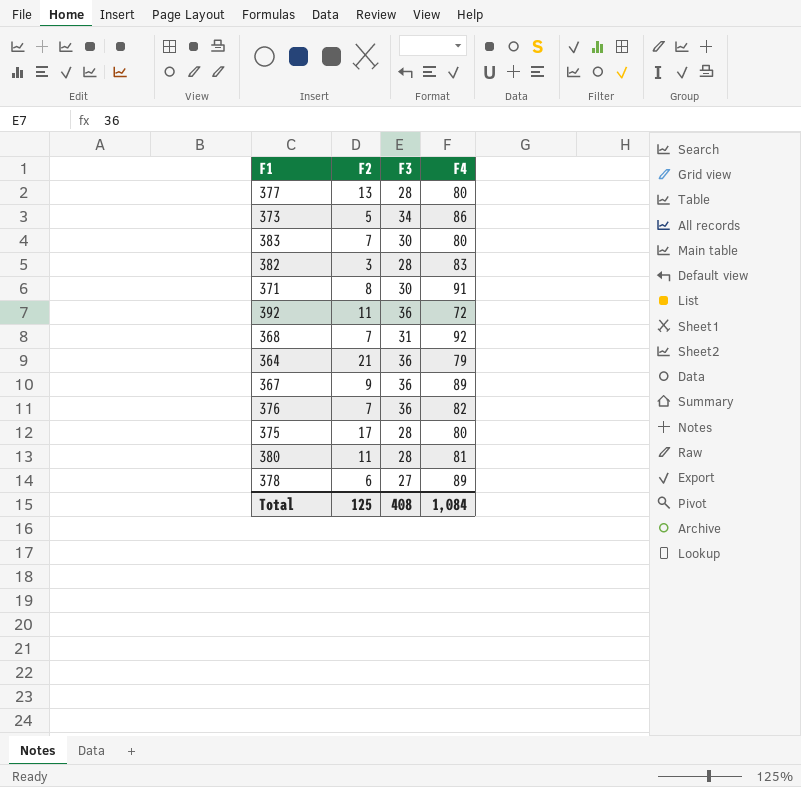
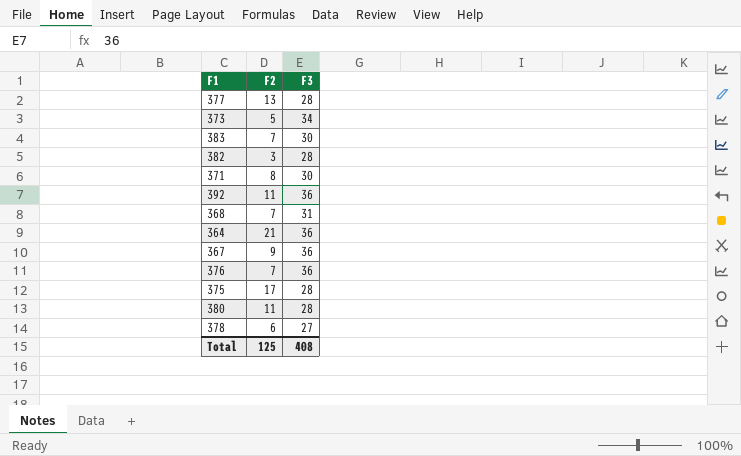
column F4 | position: 4 -> none

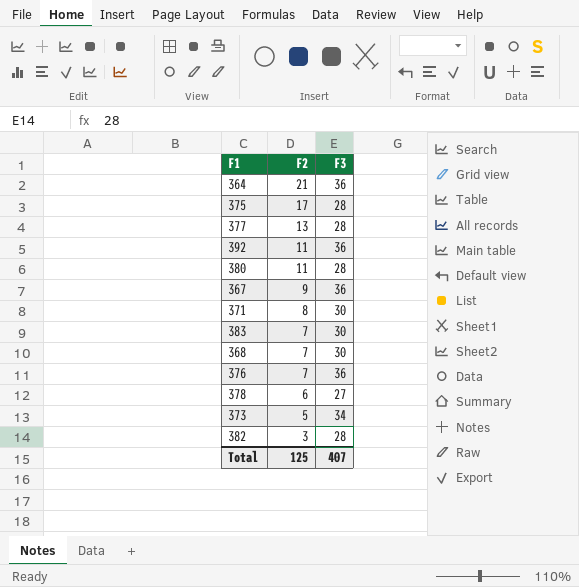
row order: none -> F2 descending
368 | F3: 31 -> 30
Total | F3: 408 -> 407

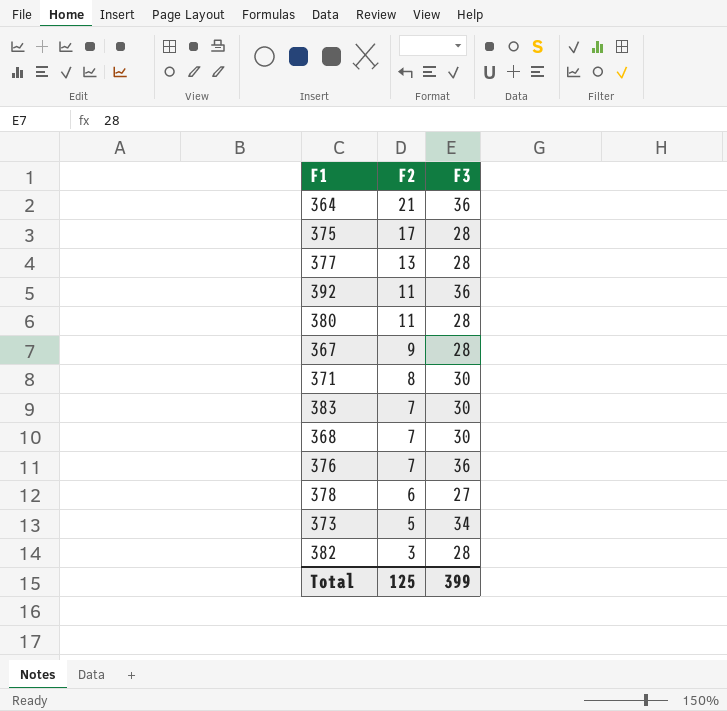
367 | F3: 36 -> 28
Total | F3: 407 -> 399

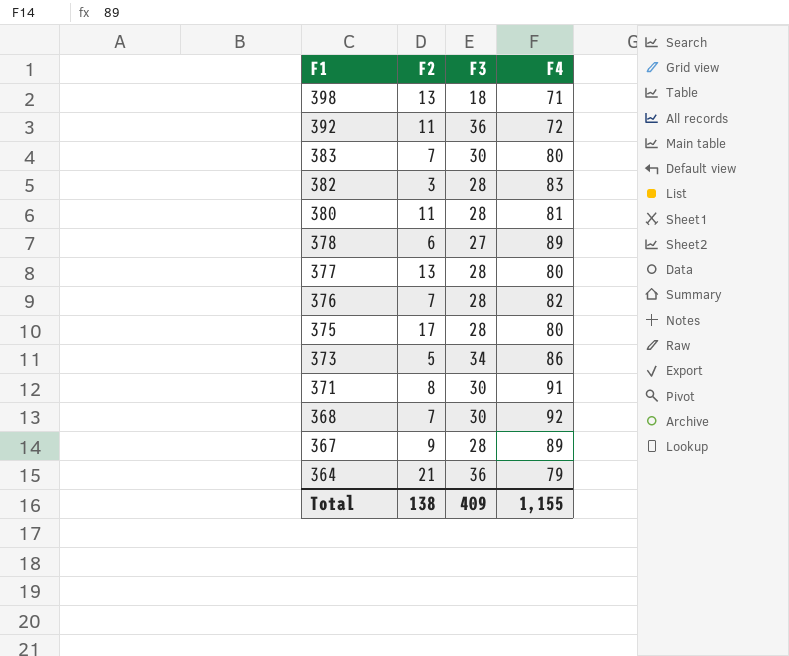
row order: F2 descending -> F1 descending
column F4 | position: none -> 4
row 398: none -> 13 | 18 | 71
376 | F3: 36 -> 28
Total | F2: 125 -> 138
Total | F3: 399 -> 409

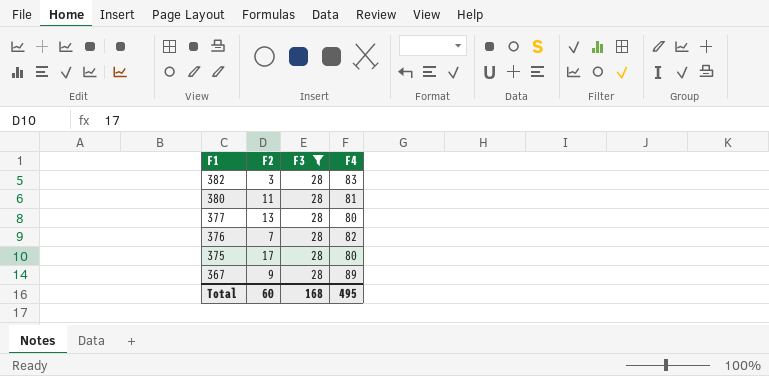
filter: none -> F3 = 28
Total | F2: 138 -> 60
Total | F3: 409 -> 168
Total | F4: 1,155 -> 495

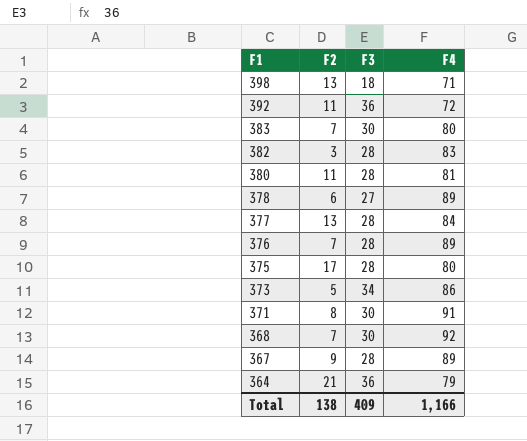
filter: F3 = 28 -> none
377 | F4: 80 -> 84
376 | F4: 82 -> 89
Total | F2: 60 -> 138
Total | F3: 168 -> 409
Total | F4: 495 -> 1,166

